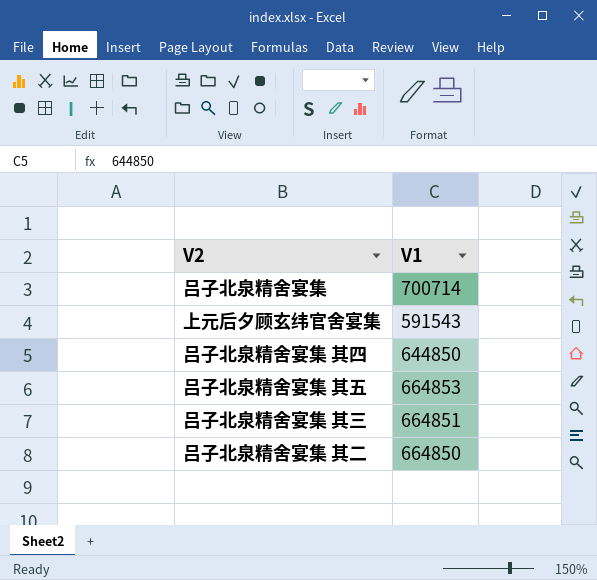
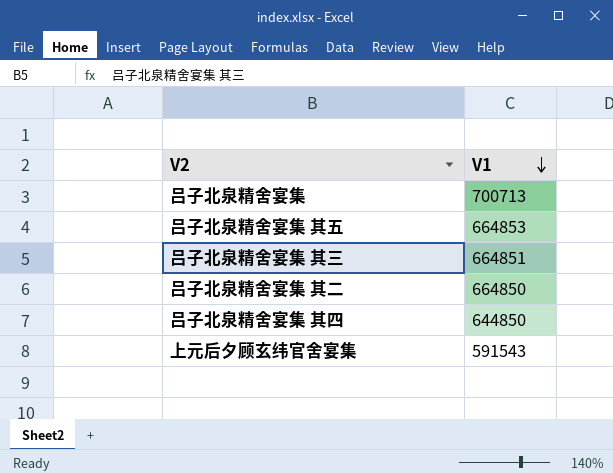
row order: none -> V1 descending
吕子北泉精舍宴集 | V1: 700714 -> 700713

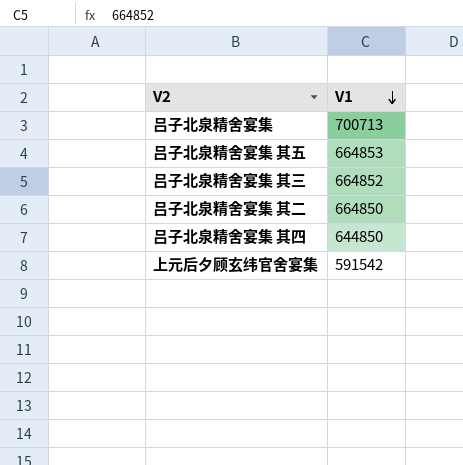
吕子北泉精舍宴集 其三 | V1: 664851 -> 664852
上元后夕顾玄纬官舍宴集 | V1: 591543 -> 591542

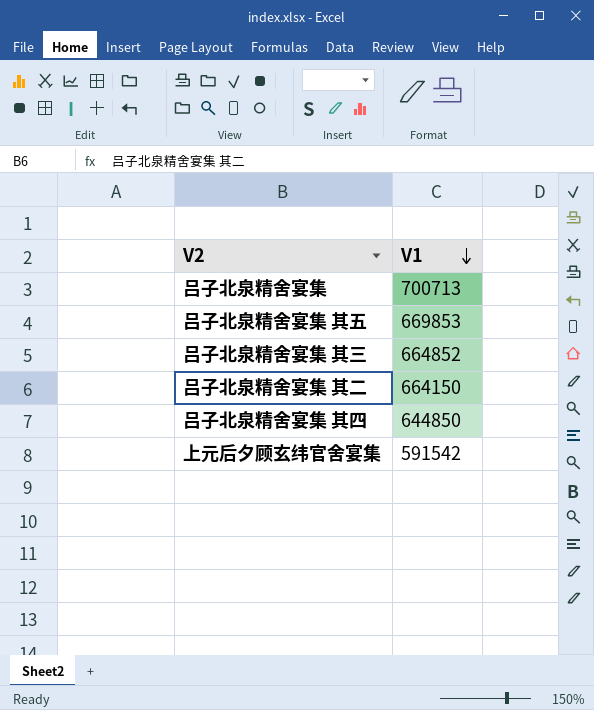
吕子北泉精舍宴集 其五 | V1: 664853 -> 669853
吕子北泉精舍宴集 其二 | V1: 664850 -> 664150

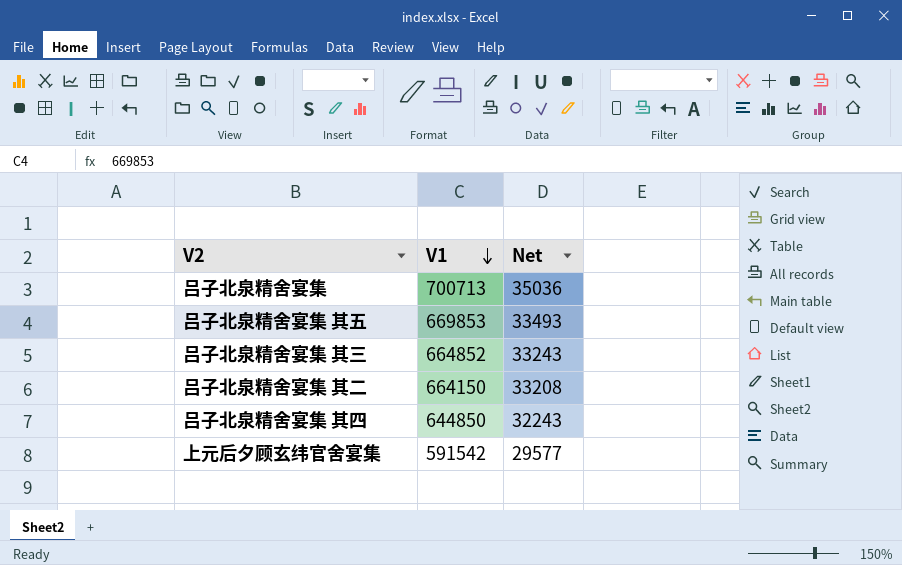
column Net | formula: none -> [V1] * 0.05

